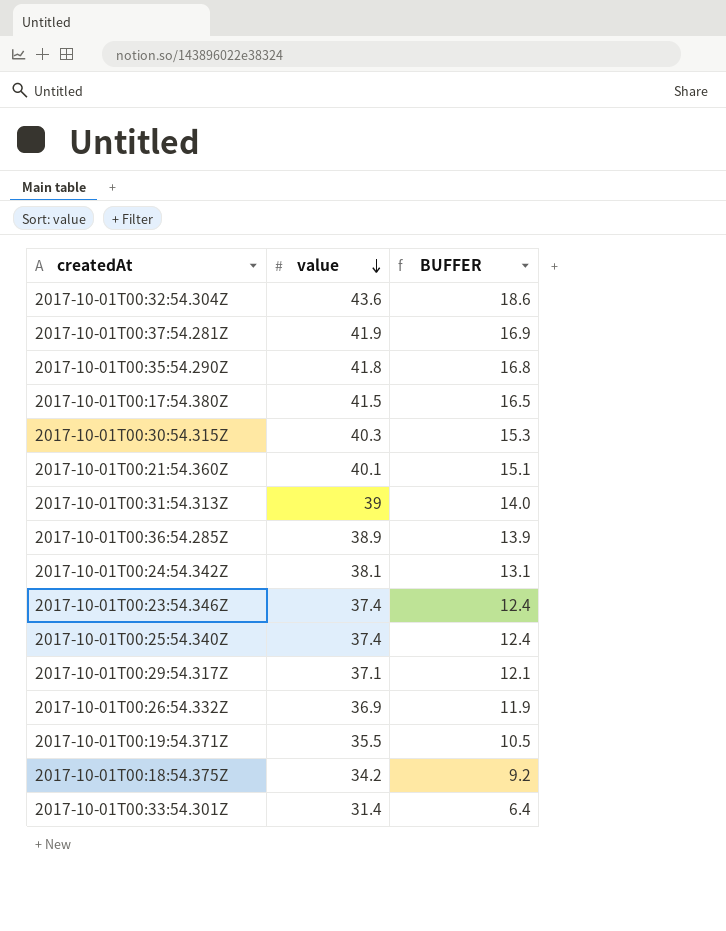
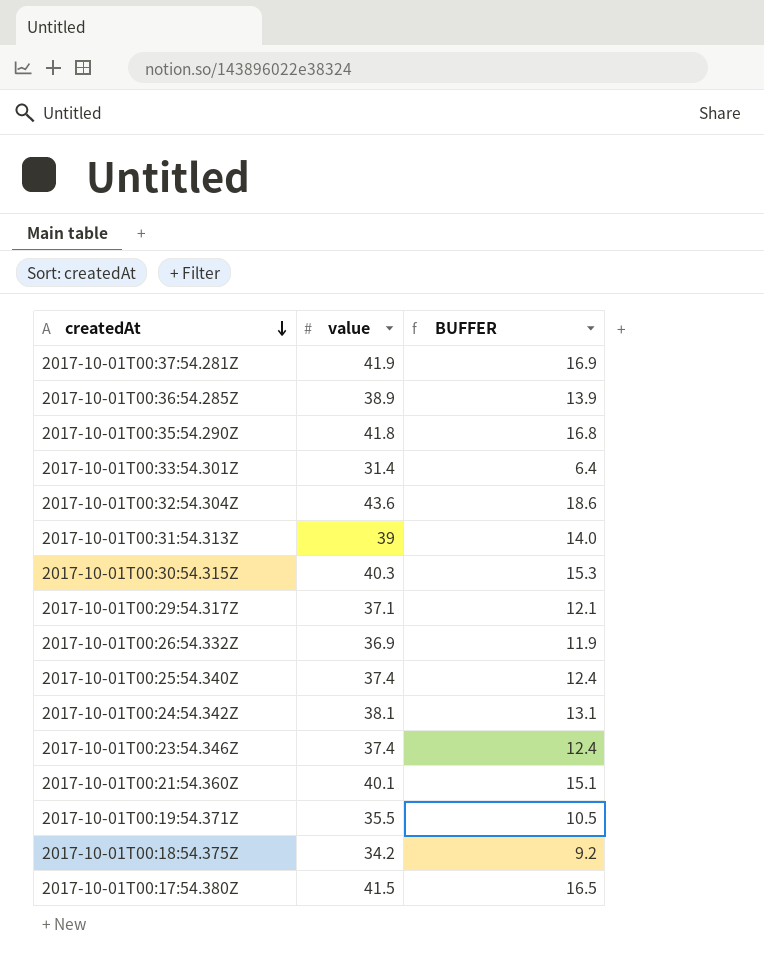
row order: value descending -> createdAt descending

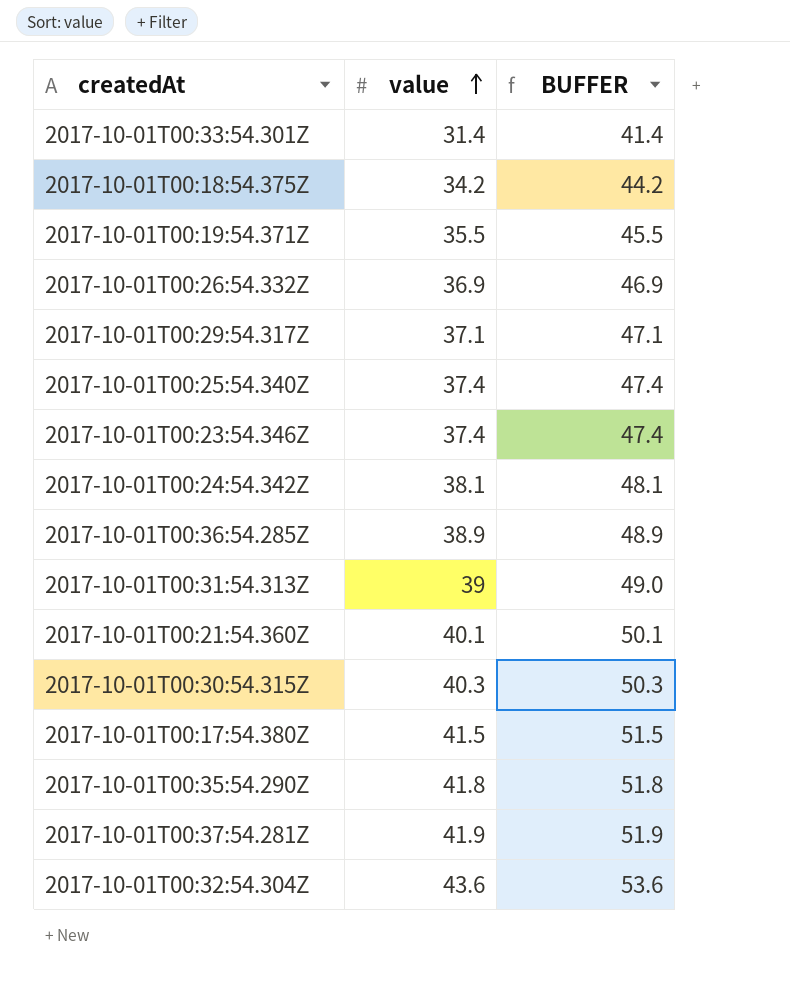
row order: createdAt descending -> value ascending
column BUFFER | formula: [value] - 25 -> [value] + 10

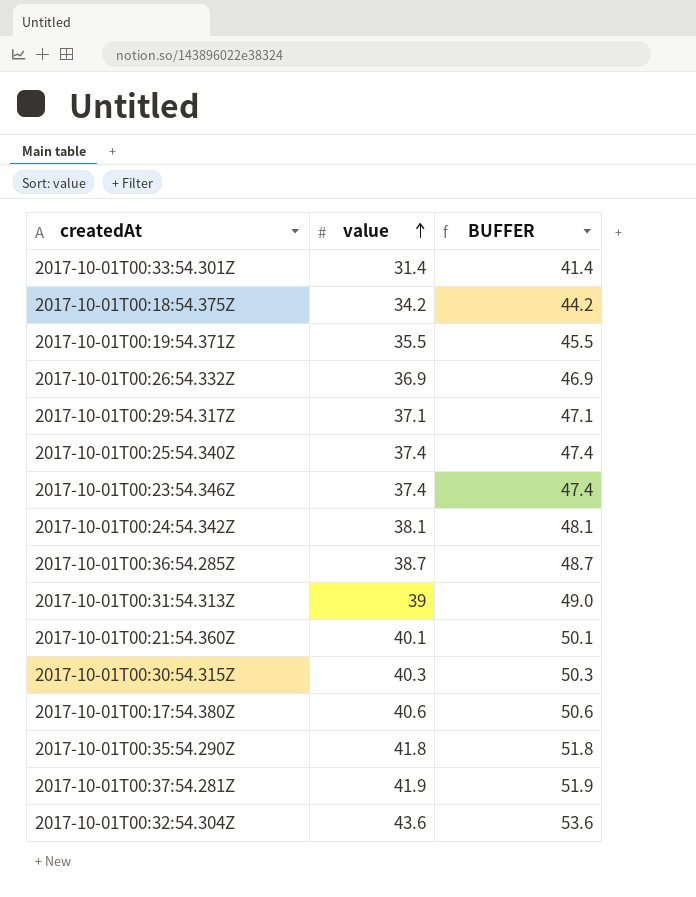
2017-10-01T00:36:54.285Z | value: 38.9 -> 38.7
2017-10-01T00:36:54.285Z | BUFFER: 48.9 -> 48.7
2017-10-01T00:17:54.380Z | value: 41.5 -> 40.6
2017-10-01T00:17:54.380Z | BUFFER: 51.5 -> 50.6

